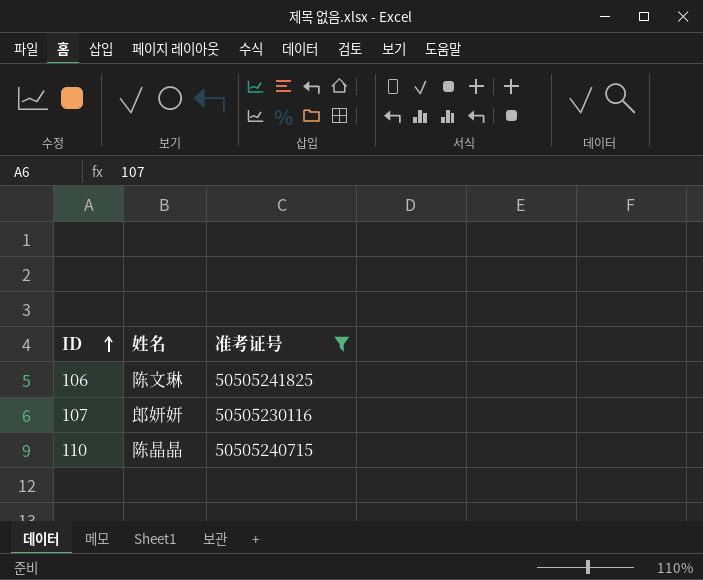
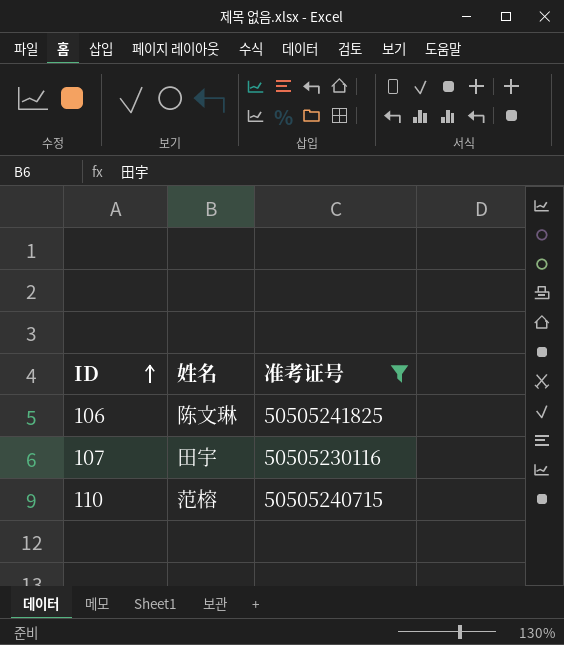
107 | 姓名: 郎妍妍 -> 田宇
110 | 姓名: 陈晶晶 -> 范榕

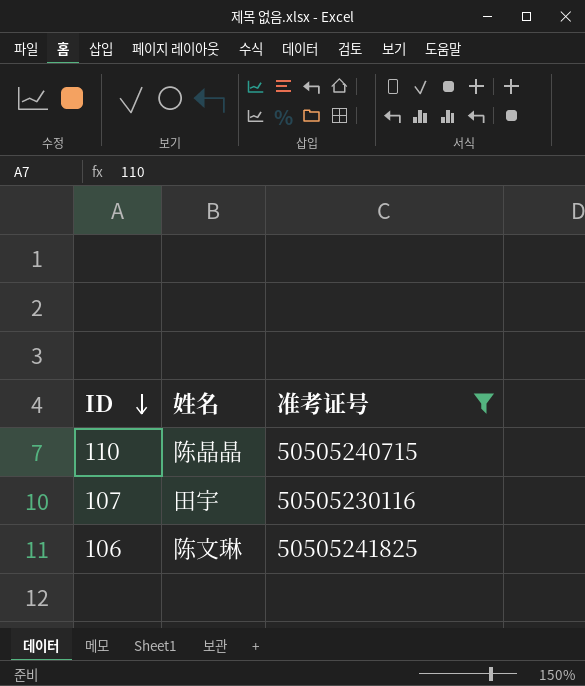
row order: ID ascending -> ID descending
110 | 姓名: 范榕 -> 陈晶晶

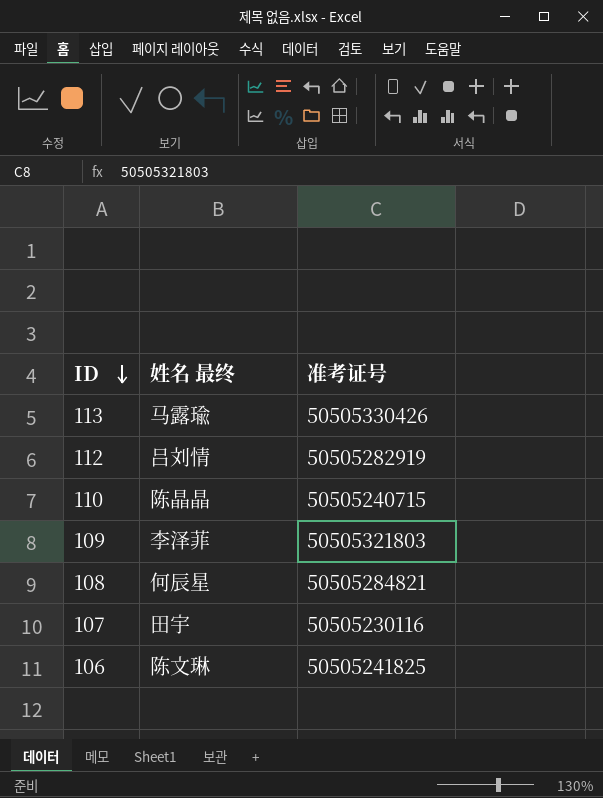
filter: 准考证号 <= 50505241825 -> none
column name: 姓名 -> 姓名 最终

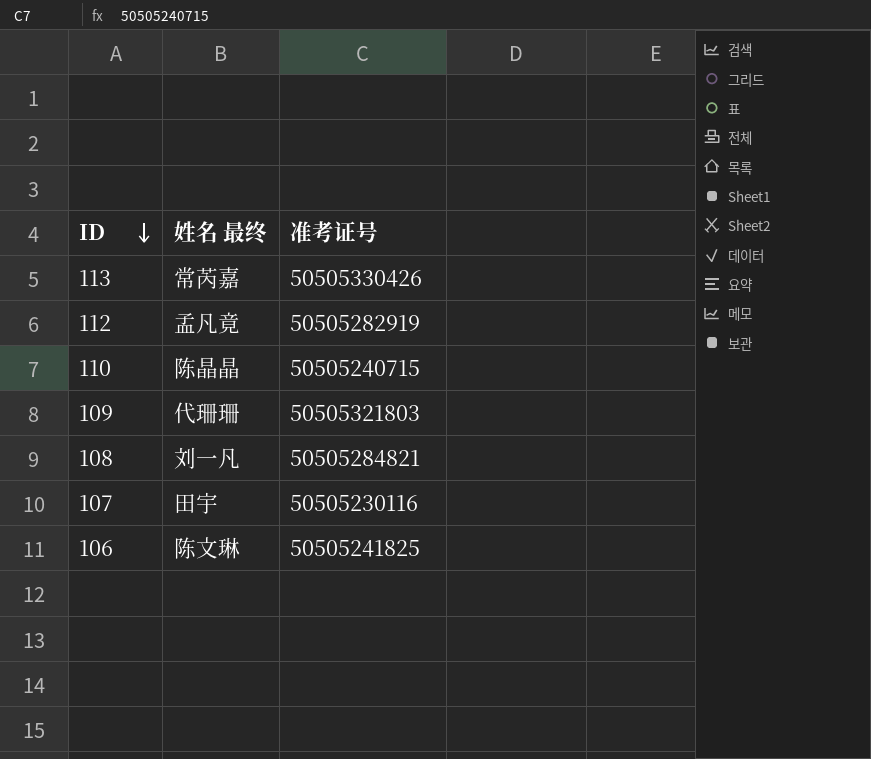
113 | 姓名 最终: 马露瑜 -> 常芮嘉
112 | 姓名 最终: 吕刘情 -> 孟凡竟
109 | 姓名 最终: 李泽菲 -> 代珊珊
108 | 姓名 最终: 何辰星 -> 刘一凡

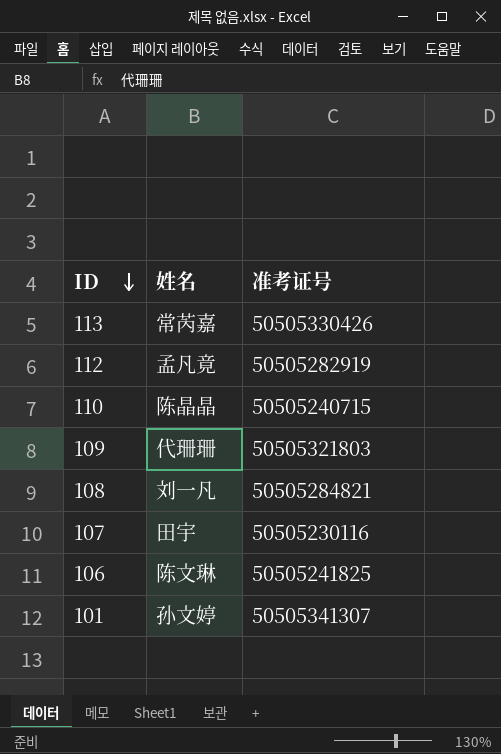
column name: 姓名 最终 -> 姓名
row 101: none -> 孙文婷 | 50505341307

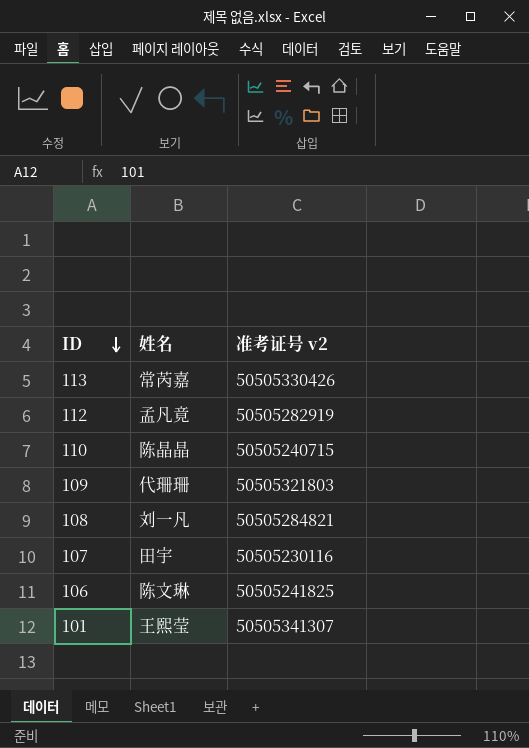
column name: 准考证号 -> 准考证号 v2
101 | 姓名: 孙文婷 -> 王熙莹

